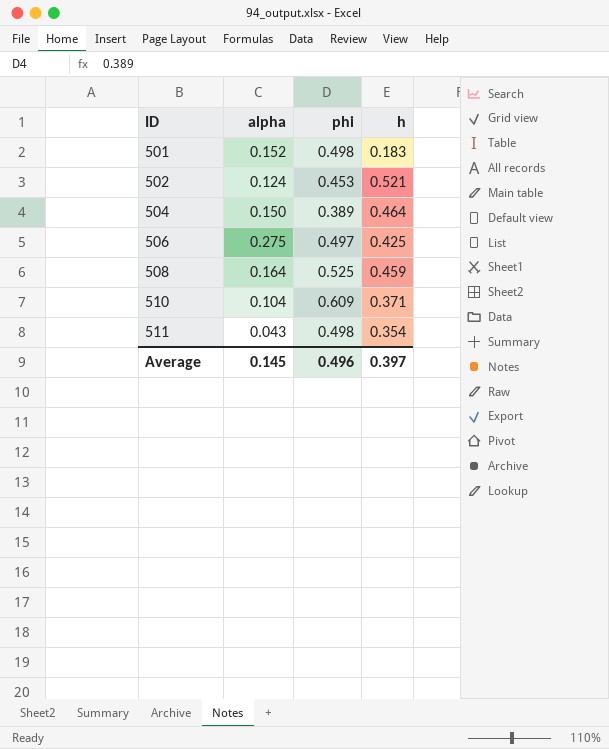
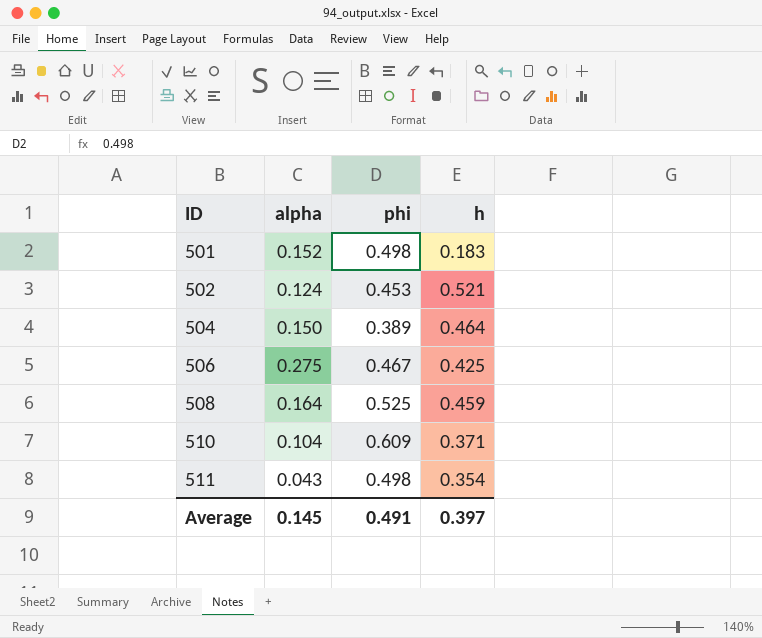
506 | phi: 0.497 -> 0.467
Average | phi: 0.496 -> 0.491

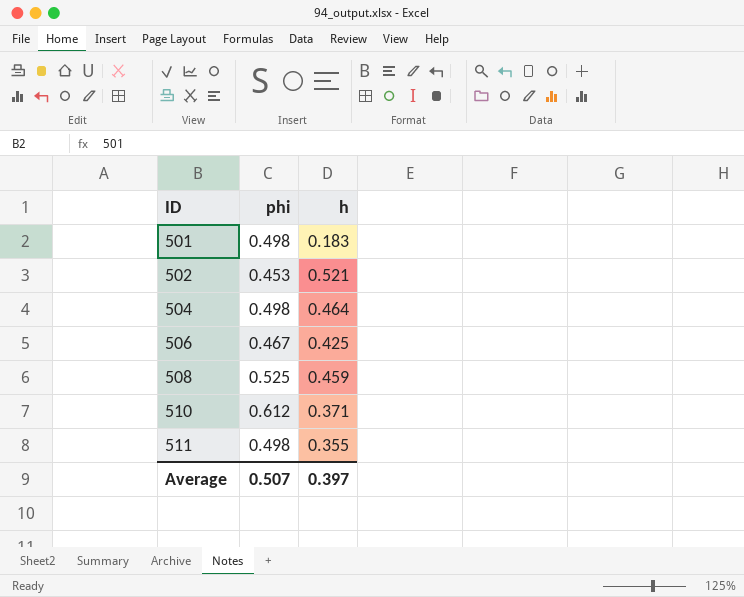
column alpha | position: 2 -> none
504 | phi: 0.389 -> 0.498
510 | phi: 0.609 -> 0.612
511 | h: 0.354 -> 0.355
Average | phi: 0.491 -> 0.507

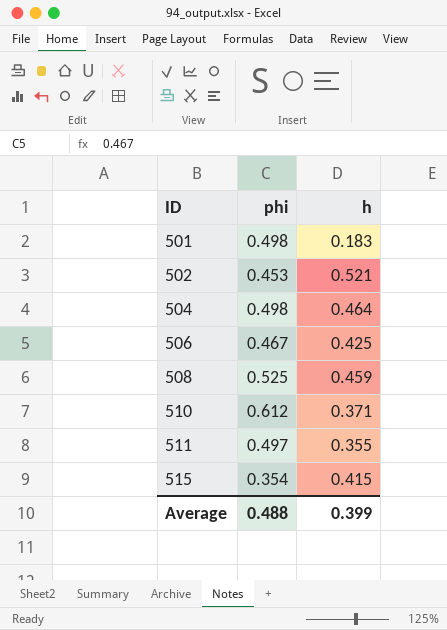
511 | phi: 0.498 -> 0.497
row 515: none -> 0.354 | 0.415
Average | phi: 0.507 -> 0.488
Average | h: 0.397 -> 0.399

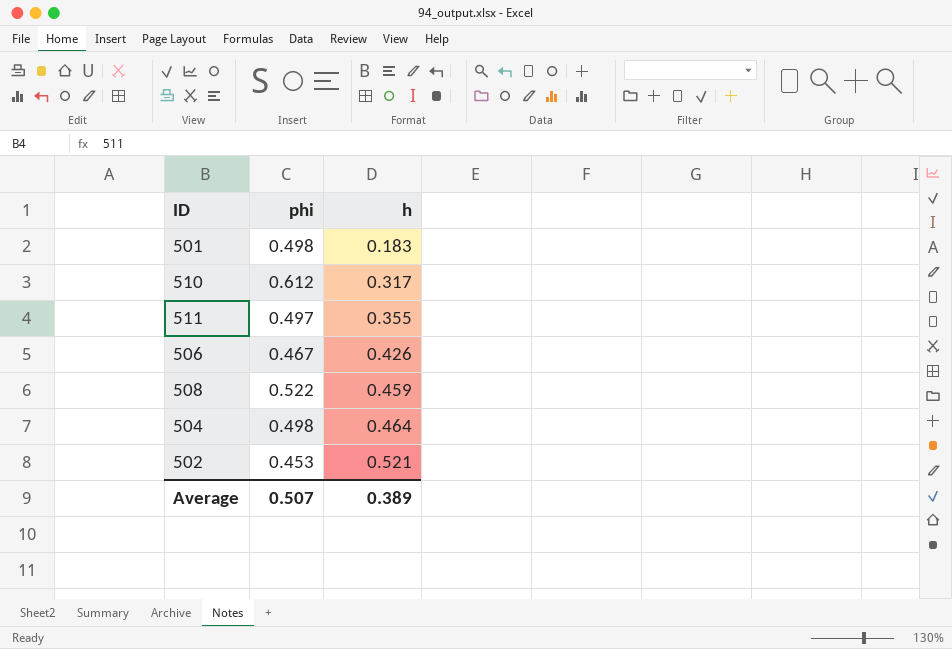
row order: ID ascending -> h ascending
row 515: 0.354 | 0.415 -> none
510 | h: 0.371 -> 0.317
506 | h: 0.425 -> 0.426
508 | phi: 0.525 -> 0.522
Average | phi: 0.488 -> 0.507
Average | h: 0.399 -> 0.389

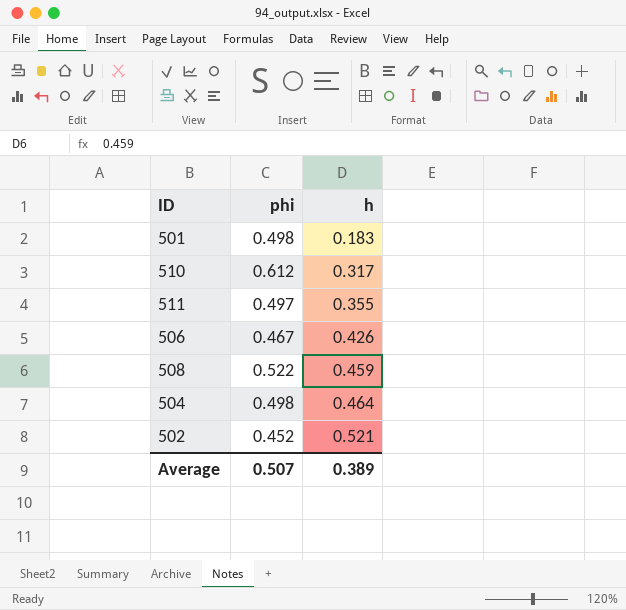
502 | phi: 0.453 -> 0.452

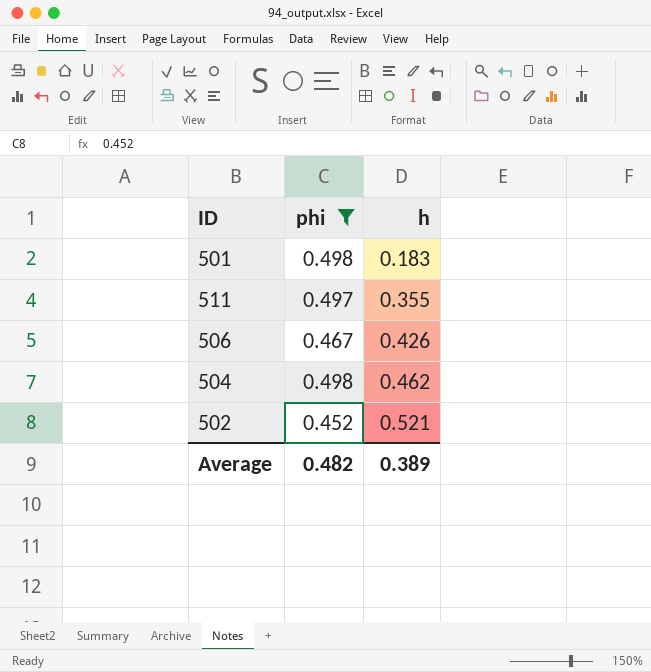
filter: none -> phi <= 0.498
504 | h: 0.464 -> 0.462
Average | phi: 0.507 -> 0.482

